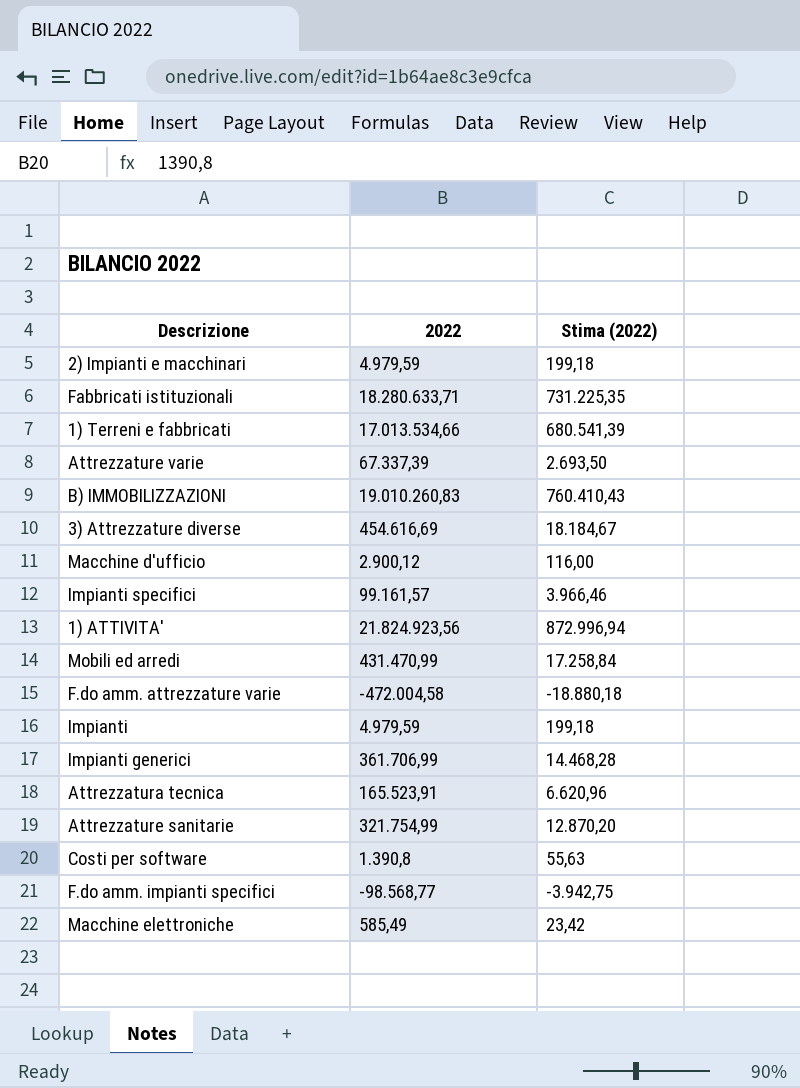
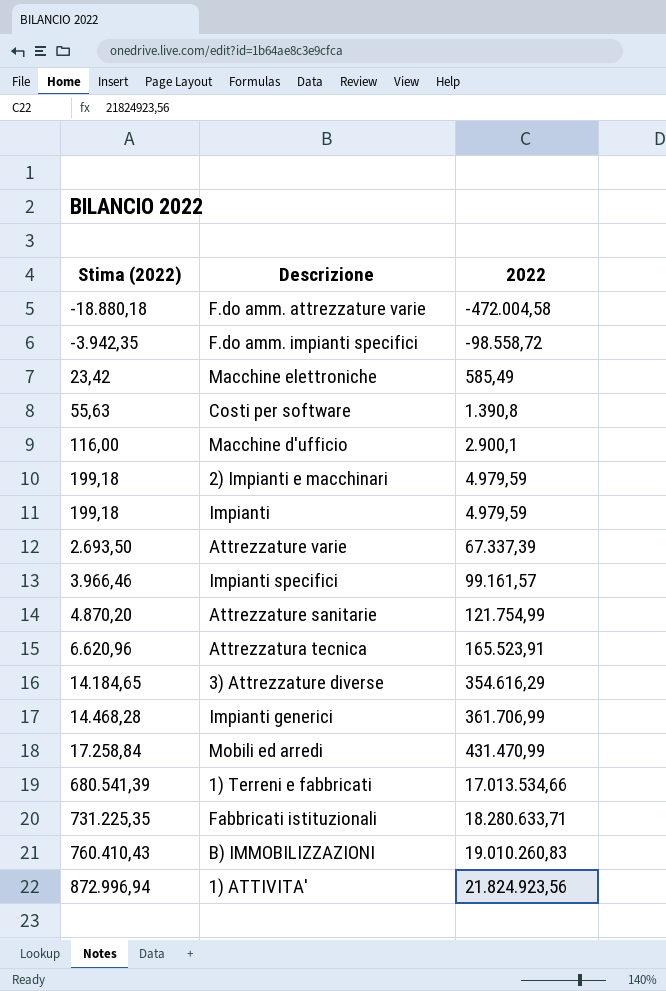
row order: none -> Stima (2022) ascending
column Stima (2022) | position: 3 -> 1
F.do amm. impianti specifici | Stima (2022): -3.942,75 -> -3.942,35
F.do amm. impianti specifici | 2022: -98.568,77 -> -98.558,72
Macchine d'ufficio | 2022: 2.900,12 -> 2.900,1
Attrezzature sanitarie | Stima (2022): 12.870,20 -> 4.870,20
Attrezzature sanitarie | 2022: 321.754,99 -> 121.754,99
3) Attrezzature diverse | Stima (2022): 18.184,67 -> 14.184,65
3) Attrezzature diverse | 2022: 454.616,69 -> 354.616,29

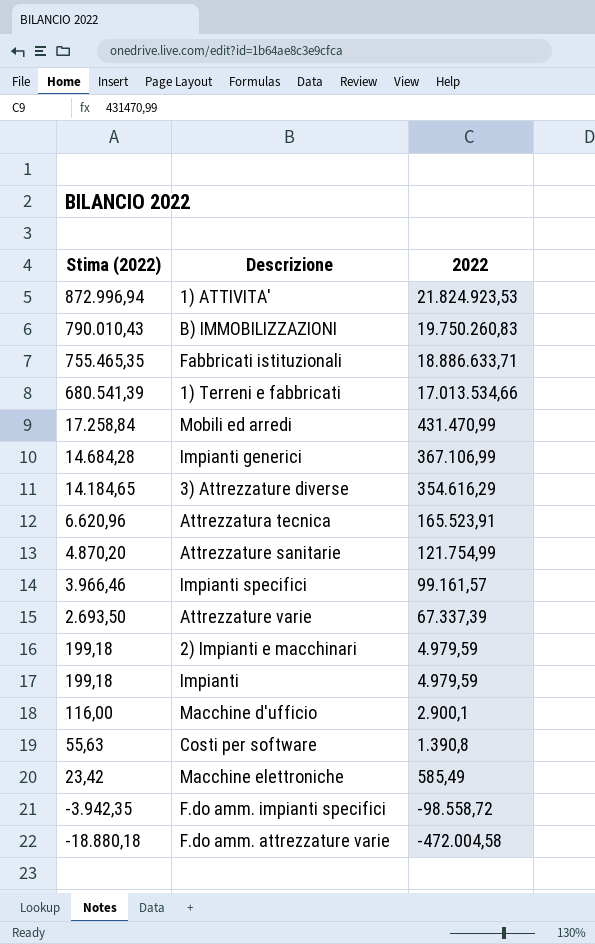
row order: Stima (2022) ascending -> Stima (2022) descending
1) ATTIVITA' | 2022: 21.824.923,56 -> 21.824.923,53
B) IMMOBILIZZAZIONI | Stima (2022): 760.410,43 -> 790.010,43
B) IMMOBILIZZAZIONI | 2022: 19.010.260,83 -> 19.750.260,83
Fabbricati istituzionali | Stima (2022): 731.225,35 -> 755.465,35
Fabbricati istituzionali | 2022: 18.280.633,71 -> 18.886.633,71
Impianti generici | Stima (2022): 14.468,28 -> 14.684,28
Impianti generici | 2022: 361.706,99 -> 367.106,99

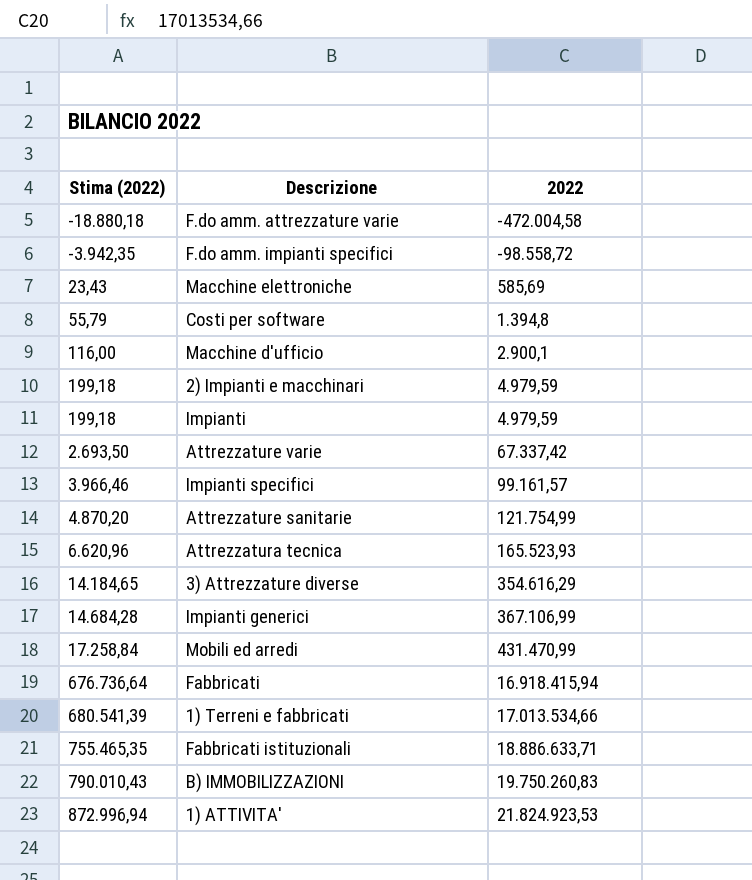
row order: Stima (2022) descending -> Stima (2022) ascending
Macchine elettroniche | Stima (2022): 23,42 -> 23,43
Macchine elettroniche | 2022: 585,49 -> 585,69
Costi per software | Stima (2022): 55,63 -> 55,79
Costi per software | 2022: 1.390,8 -> 1.394,8
Attrezzature varie | 2022: 67.337,39 -> 67.337,42
Attrezzatura tecnica | 2022: 165.523,91 -> 165.523,93
row Fabbricati: none -> 676.736,64 | 16.918.415,94

